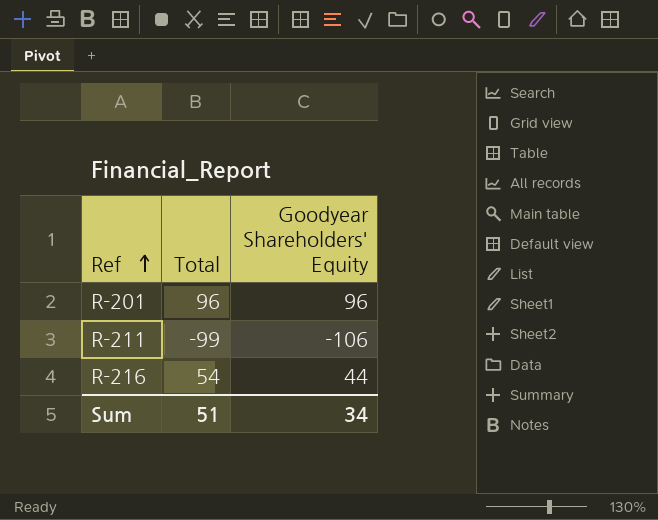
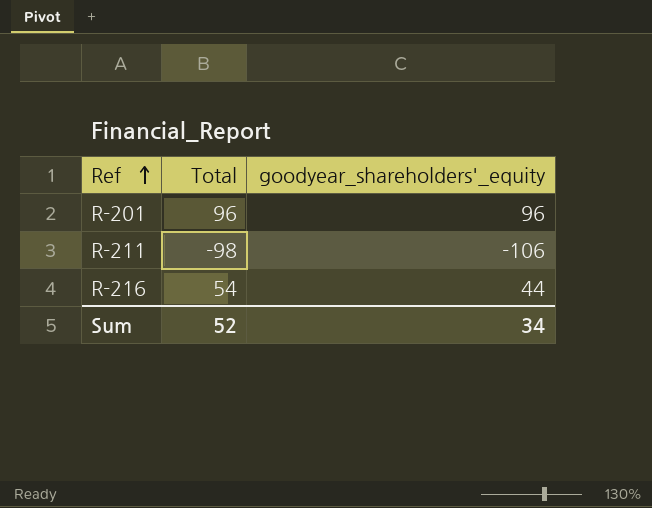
column name: Goodyear Shareholders' Equity -> goodyear_shareholders'_equity
R-211 | Total: -99 -> -98
Sum | Total: 51 -> 52

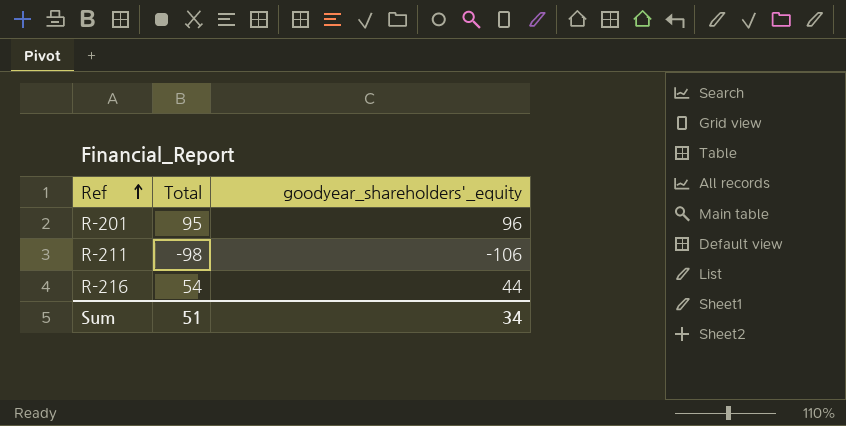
R-201 | Total: 96 -> 95
Sum | Total: 52 -> 51

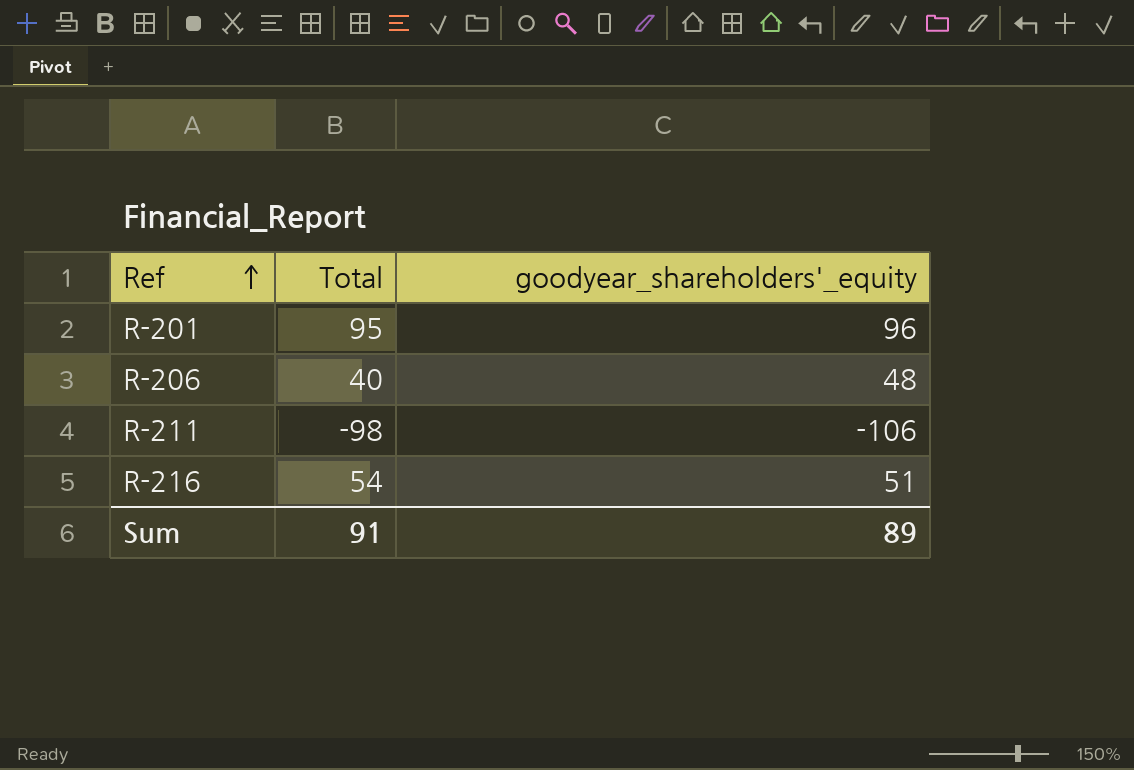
row R-206: none -> 40 | 48
R-216 | goodyear_shareholders'_equity: 44 -> 51
Sum | Total: 51 -> 91
Sum | goodyear_shareholders'_equity: 34 -> 89

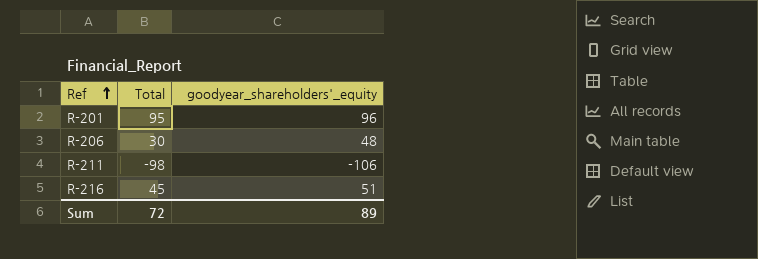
R-206 | Total: 40 -> 30
R-216 | Total: 54 -> 45
Sum | Total: 91 -> 72

